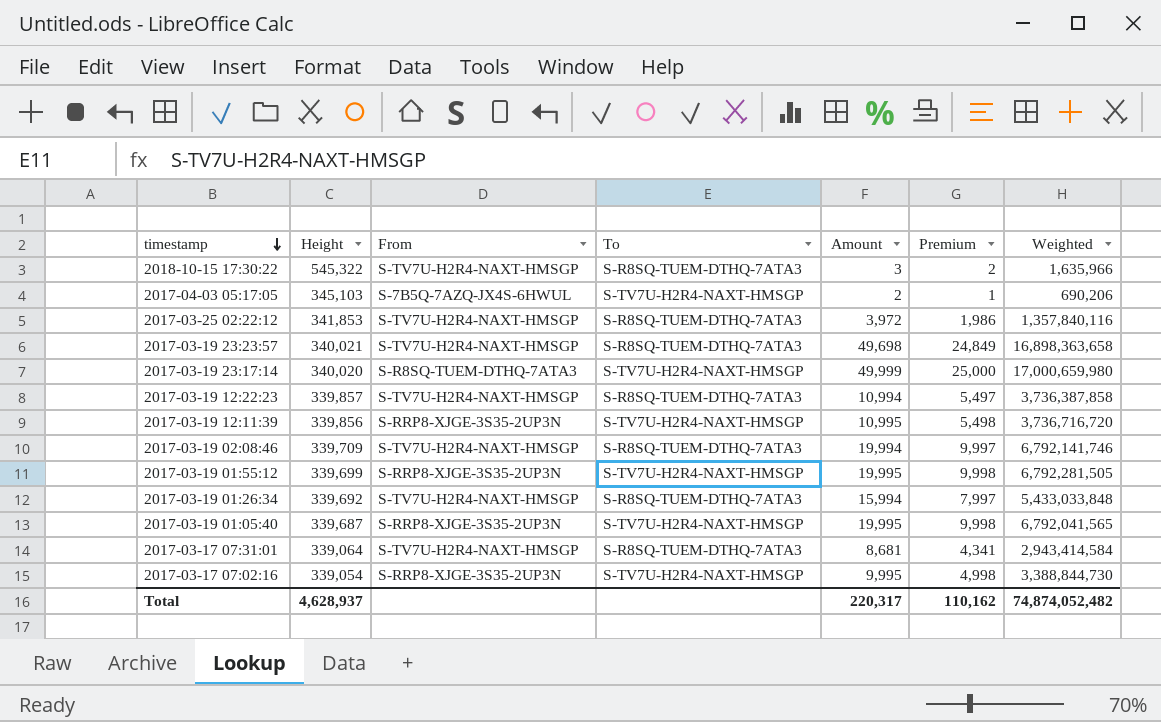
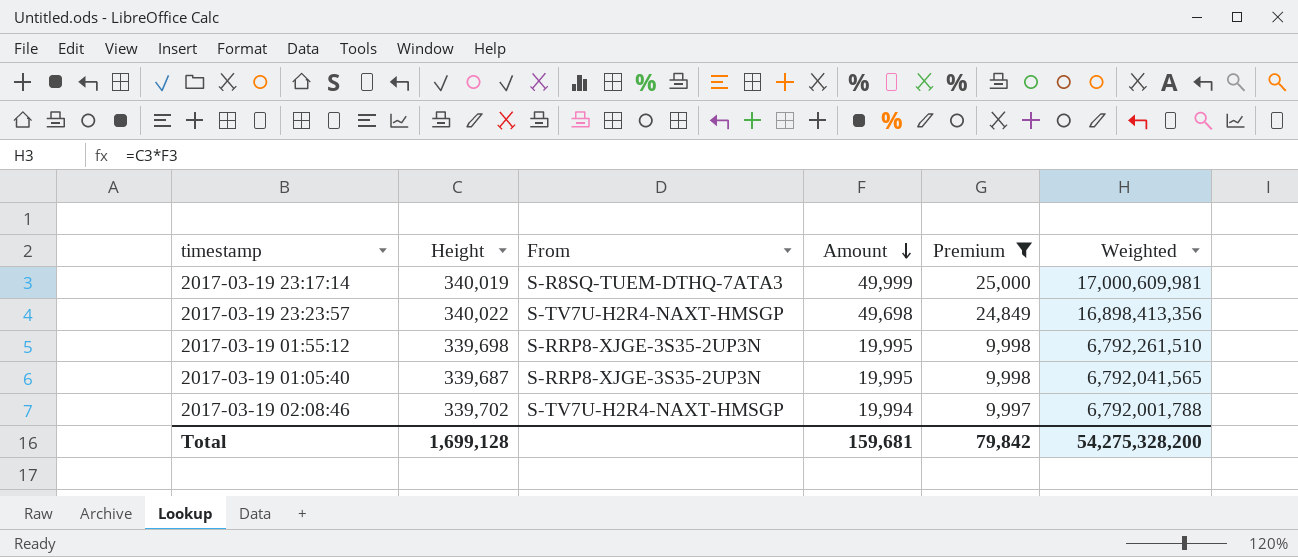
filter: none -> Premium >= 9,997
row order: timestamp descending -> Amount descending
column To | position: 4 -> none
2017-03-19 23:17:14 | Height: 340,020 -> 340,019
2017-03-19 23:17:14 | Weighted: 17,000,659,980 -> 17,000,609,981
2017-03-19 23:23:57 | Height: 340,021 -> 340,022
2017-03-19 23:23:57 | Weighted: 16,898,363,658 -> 16,898,413,356
2017-03-19 01:55:12 | Height: 339,699 -> 339,698
2017-03-19 01:55:12 | Weighted: 6,792,281,505 -> 6,792,261,510
2017-03-19 02:08:46 | Height: 339,709 -> 339,702
2017-03-19 02:08:46 | Weighted: 6,792,141,746 -> 6,792,001,788
Total | Height: 4,628,937 -> 1,699,128
Total | Amount: 220,317 -> 159,681
Total | Premium: 110,162 -> 79,842
Total | Weighted: 74,874,052,482 -> 54,275,328,200

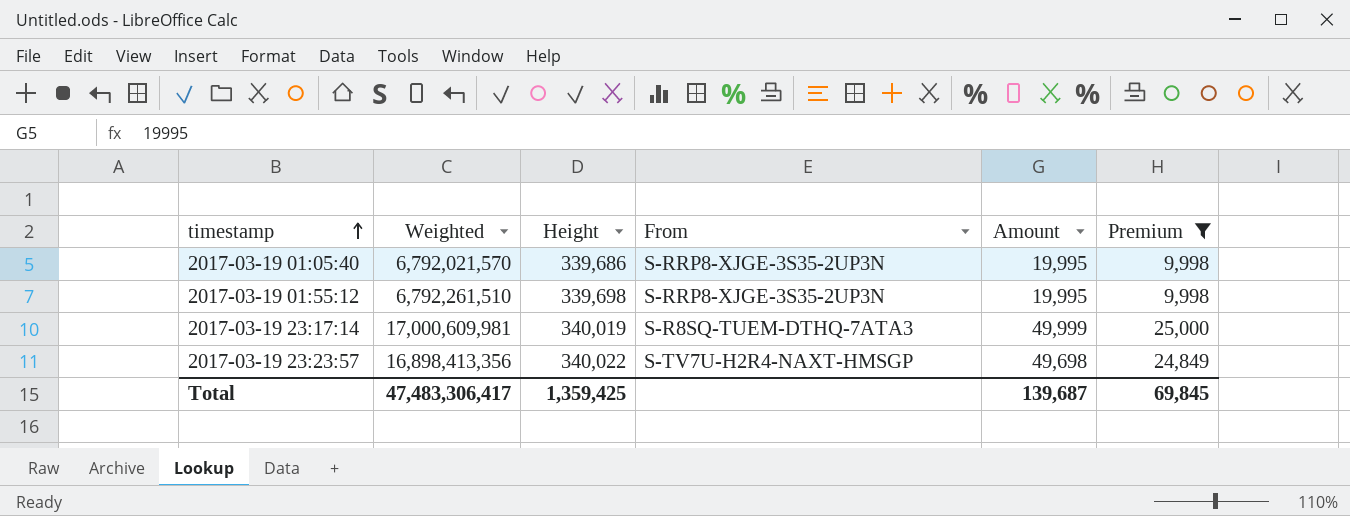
row order: Amount descending -> timestamp ascending
column Weighted | position: 6 -> 2
row 2017-03-19 02:08:46: 339,702 | S-TV7U-H2R4-NAXT-HMSGP | 19,994 | 9,997 | 6,792,001,788 -> none
2017-03-19 01:05:40 | Weighted: 6,792,041,565 -> 6,792,021,570
2017-03-19 01:05:40 | Height: 339,687 -> 339,686
Total | Weighted: 54,275,328,200 -> 47,483,306,417
Total | Height: 1,699,128 -> 1,359,425
Total | Amount: 159,681 -> 139,687
Total | Premium: 79,842 -> 69,845

